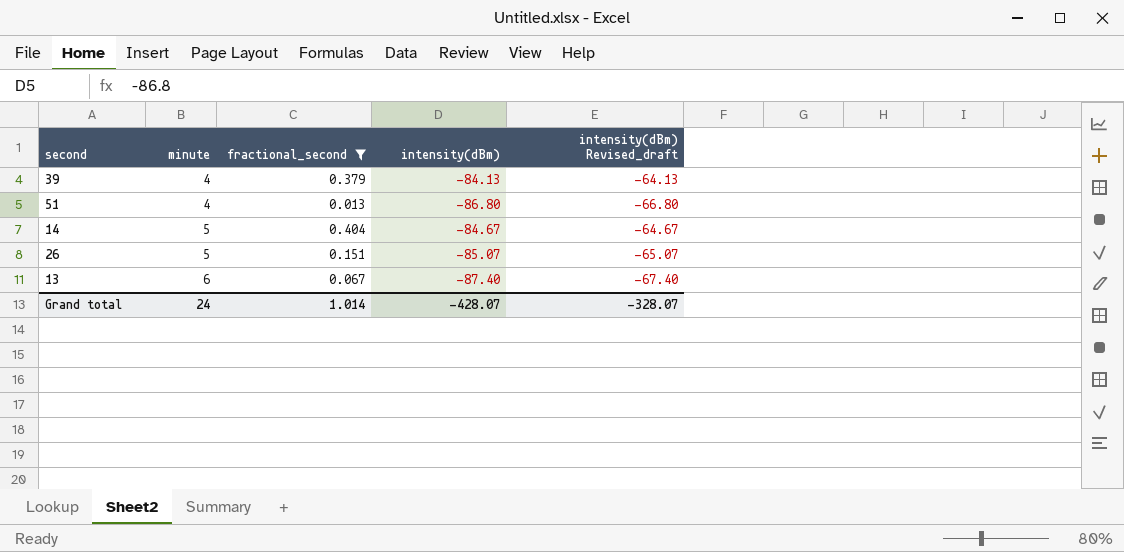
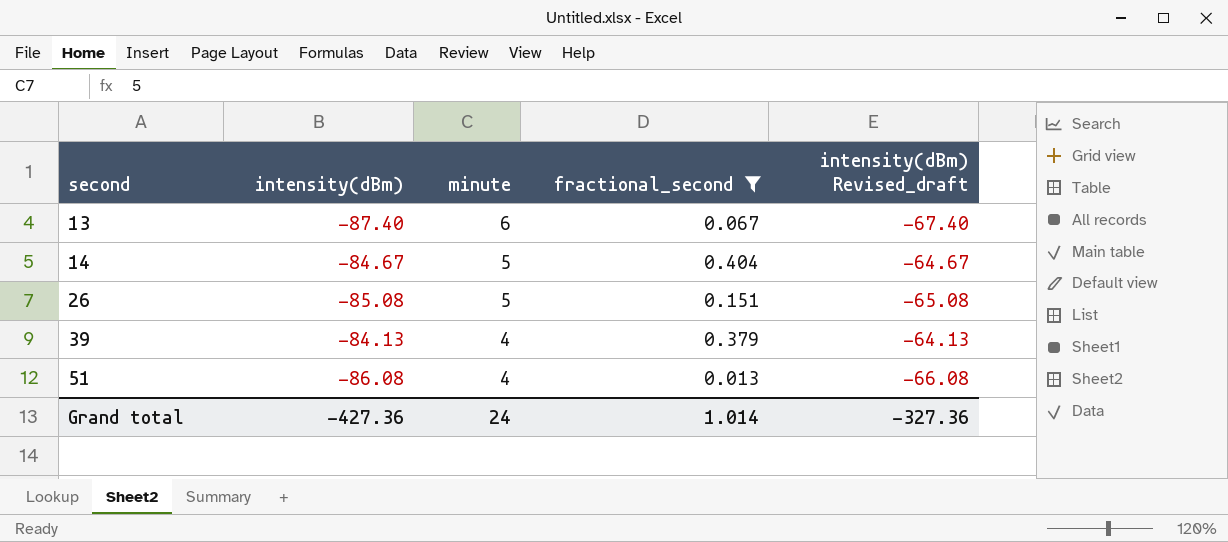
row order: minute ascending -> second ascending
column intensity(dBm) | position: 4 -> 2
26 | intensity(dBm): -85.07 -> -85.08
26 | intensity(dBm) Revised_draft: -65.07 -> -65.08
51 | intensity(dBm): -86.80 -> -86.08
51 | intensity(dBm) Revised_draft: -66.80 -> -66.08
Grand total | intensity(dBm): -428.07 -> -427.36
Grand total | intensity(dBm) Revised_draft: -328.07 -> -327.36

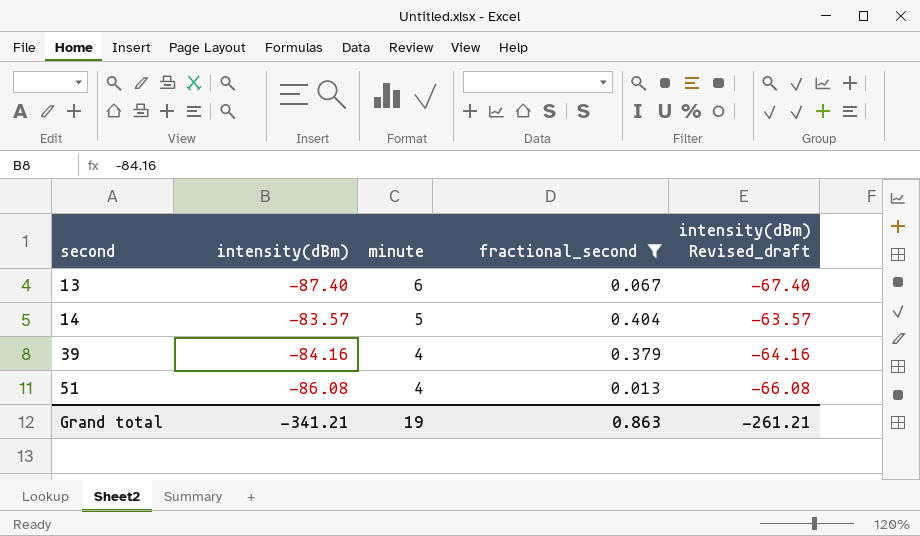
row 26: -85.08 | 5 | 0.151 | -65.08 -> none
14 | intensity(dBm): -84.67 -> -83.57
14 | intensity(dBm) Revised_draft: -64.67 -> -63.57
39 | intensity(dBm): -84.13 -> -84.16
39 | intensity(dBm) Revised_draft: -64.13 -> -64.16
Grand total | intensity(dBm): -427.36 -> -341.21
Grand total | minute: 24 -> 19
Grand total | fractional_second: 1.014 -> 0.863
Grand total | intensity(dBm) Revised_draft: -327.36 -> -261.21

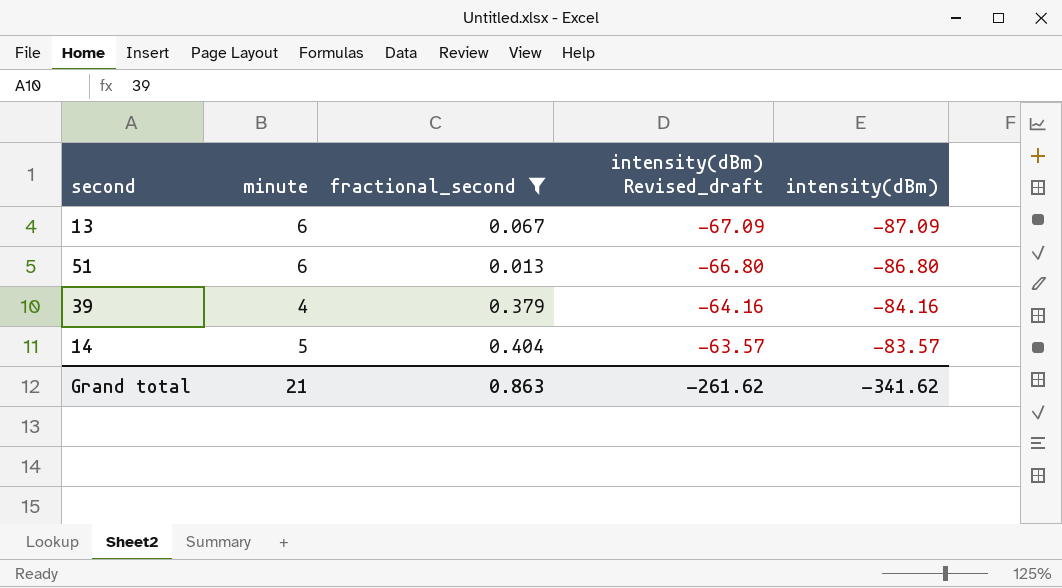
row order: second ascending -> intensity(dBm) Revised_draft ascending
column intensity(dBm) | position: 2 -> 5
13 | intensity(dBm) Revised_draft: -67.40 -> -67.09
13 | intensity(dBm): -87.40 -> -87.09
51 | minute: 4 -> 6
51 | intensity(dBm) Revised_draft: -66.08 -> -66.80
51 | intensity(dBm): -86.08 -> -86.80
Grand total | minute: 19 -> 21
Grand total | intensity(dBm) Revised_draft: -261.21 -> -261.62
Grand total | intensity(dBm): -341.21 -> -341.62

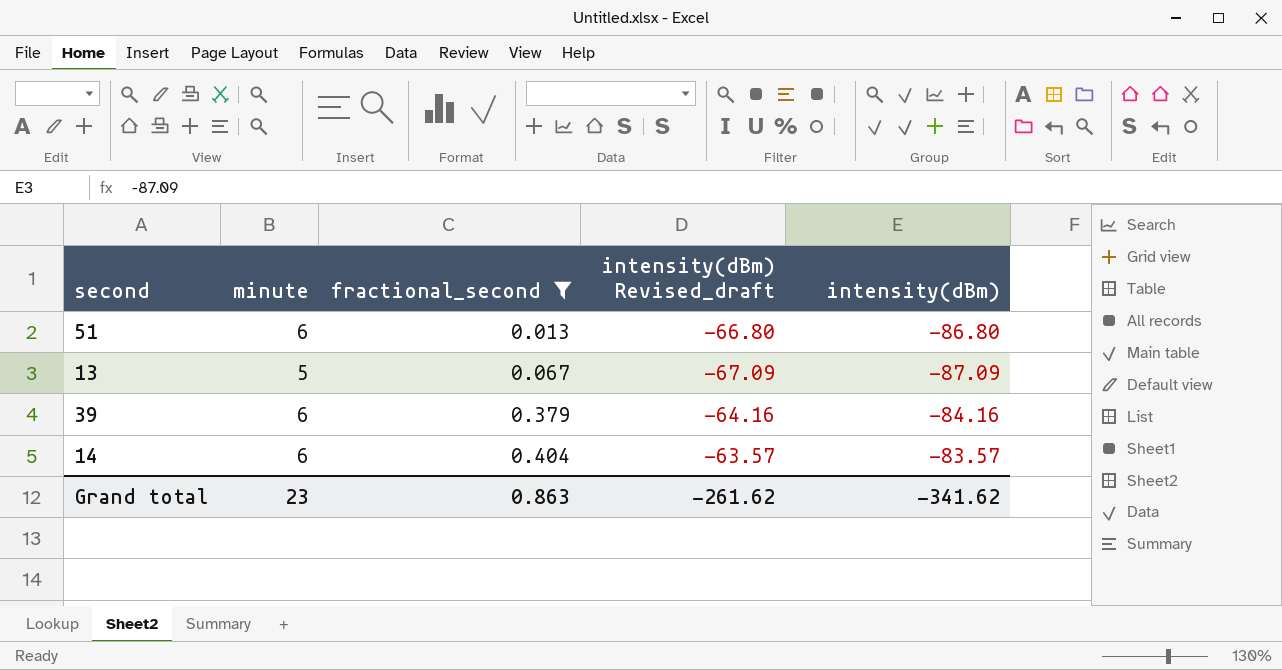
row order: intensity(dBm) Revised_draft ascending -> fractional_second ascending
13 | minute: 6 -> 5
39 | minute: 4 -> 6
14 | minute: 5 -> 6
Grand total | minute: 21 -> 23

